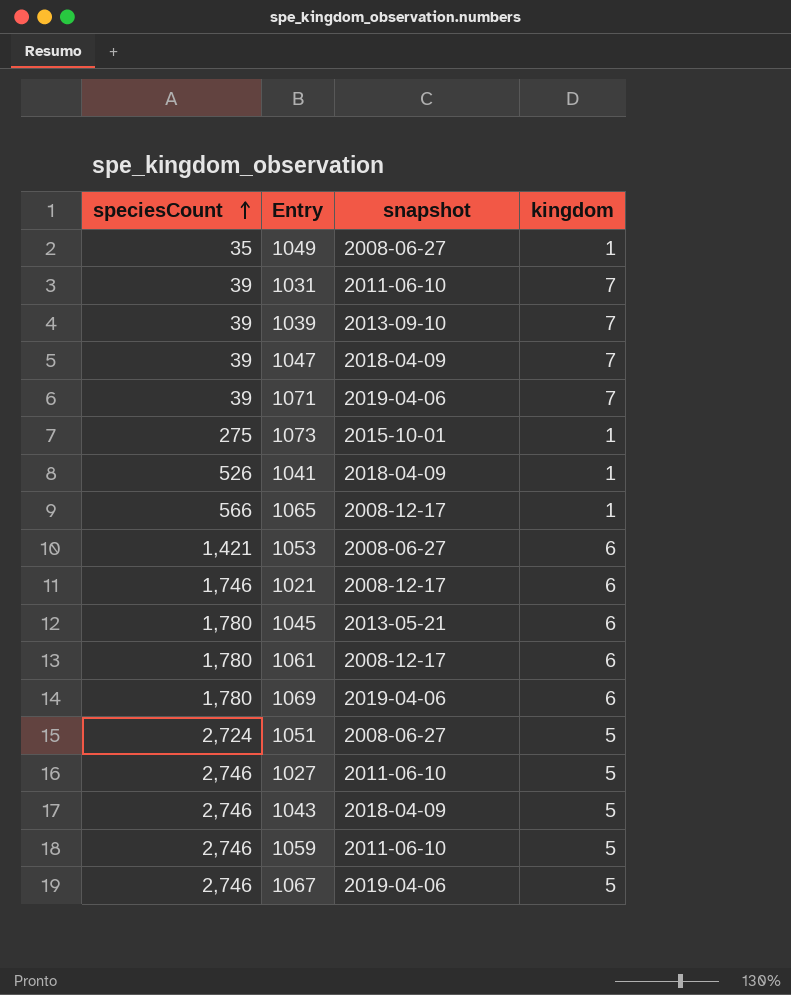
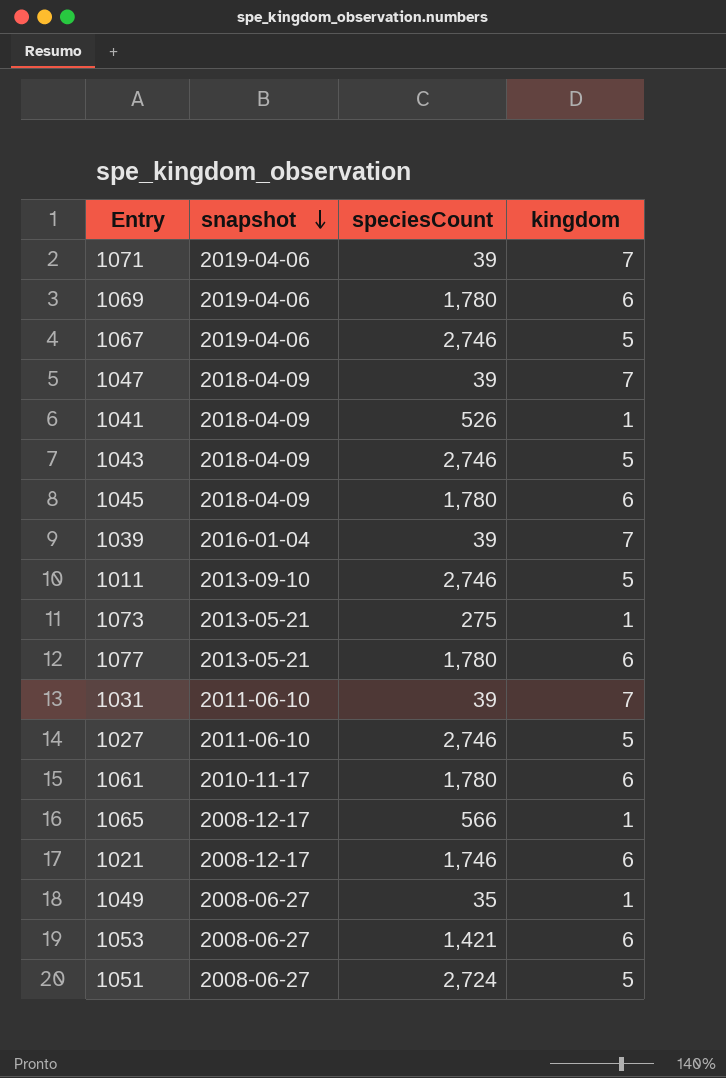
row order: speciesCount ascending -> snapshot descending
column speciesCount | position: 1 -> 3
row 1059: 2,746 | 2011-06-10 | 5 -> none
1045 | snapshot: 2013-05-21 -> 2018-04-09
1039 | snapshot: 2013-09-10 -> 2016-01-04
row 1011: none -> 2013-09-10 | 2,746 | 5
1073 | snapshot: 2015-10-01 -> 2013-05-21
row 1077: none -> 2013-05-21 | 1,780 | 6
1061 | snapshot: 2008-12-17 -> 2010-11-17

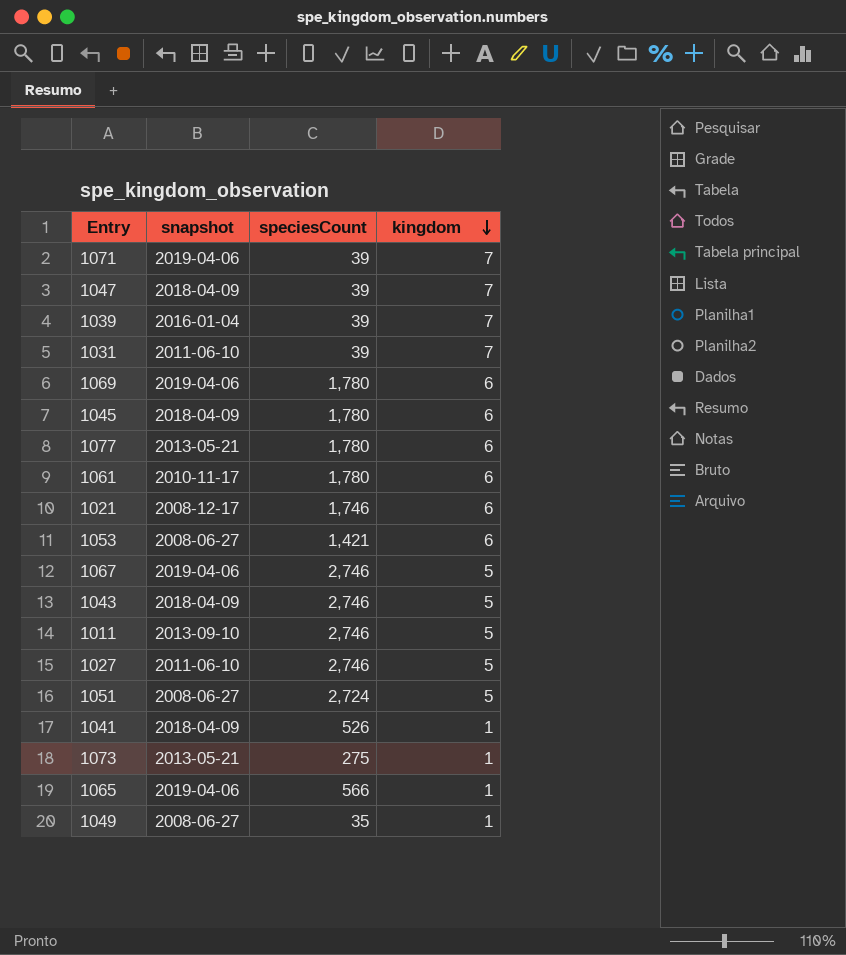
row order: snapshot descending -> kingdom descending
1065 | snapshot: 2008-12-17 -> 2019-04-06

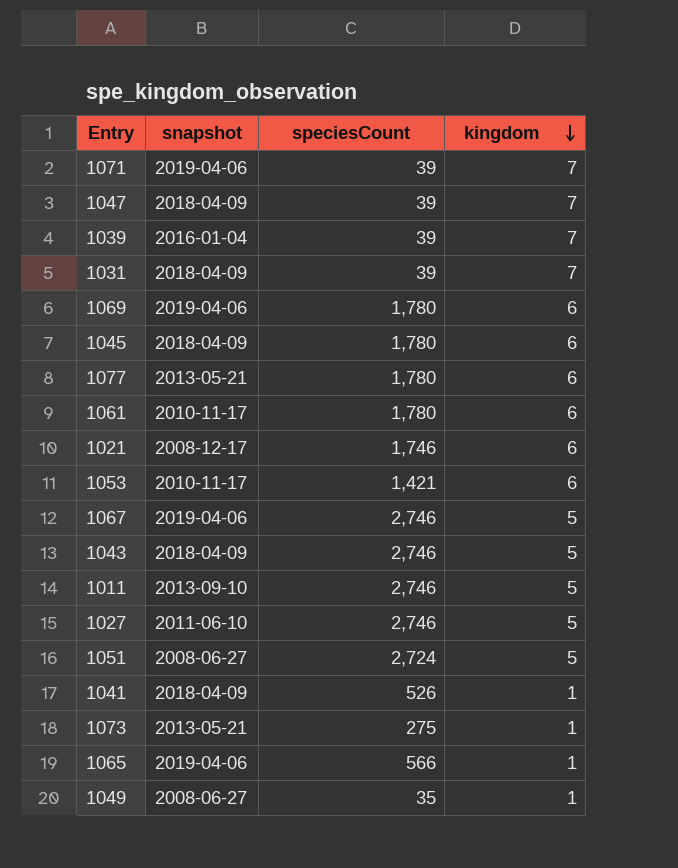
1031 | snapshot: 2011-06-10 -> 2018-04-09
1053 | snapshot: 2008-06-27 -> 2010-11-17

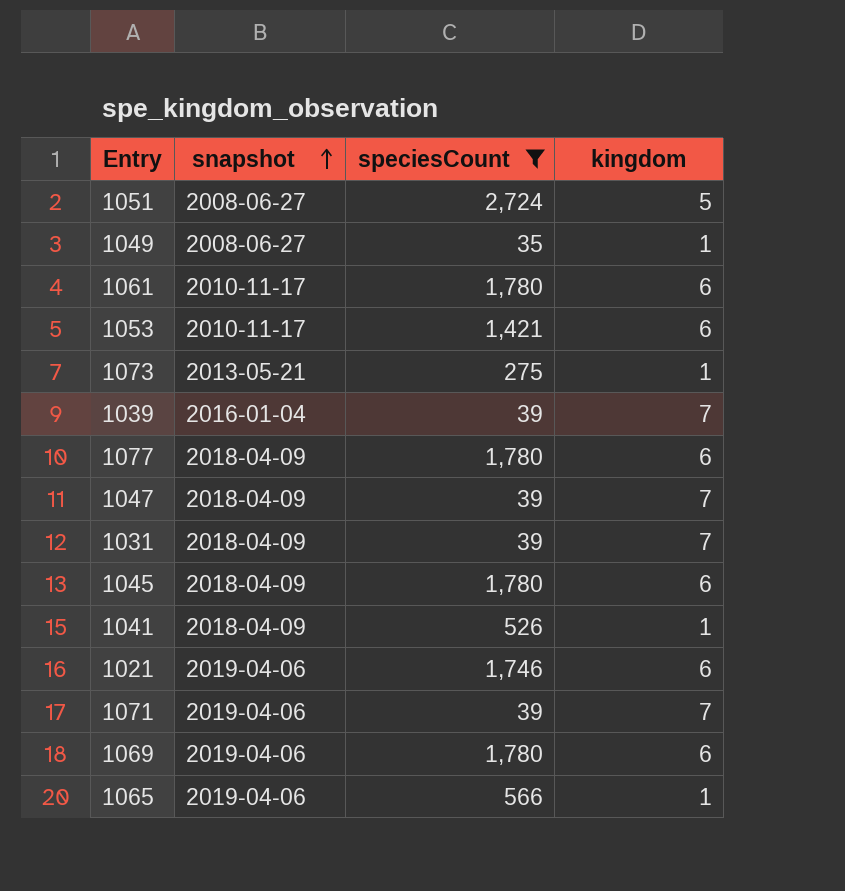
filter: none -> speciesCount != 2,746
row order: kingdom descending -> snapshot ascending
1077 | snapshot: 2013-05-21 -> 2018-04-09
1021 | snapshot: 2008-12-17 -> 2019-04-06

